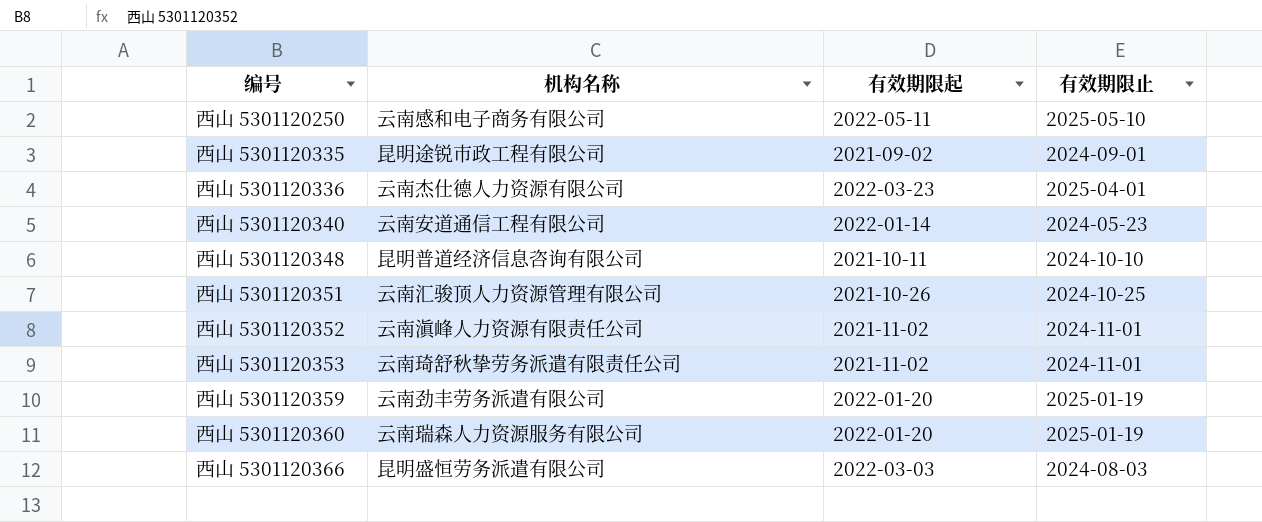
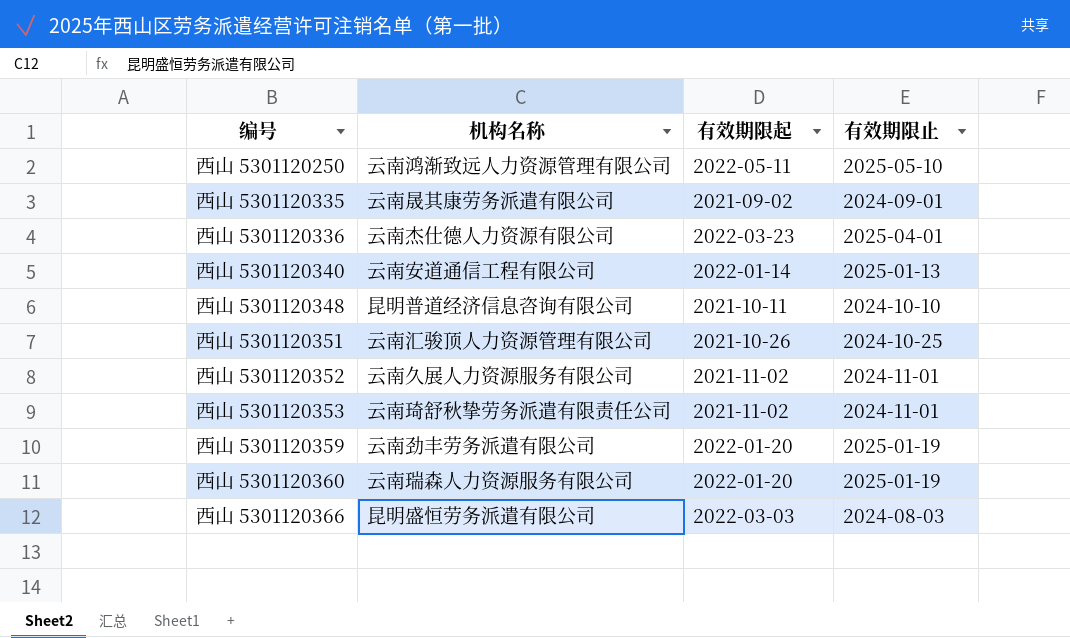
西山 5301120250 | 机构名称: 云南感和电子商务有限公司 -> 云南鸿渐致远人力资源管理有限公司
西山 5301120335 | 机构名称: 昆明途锐市政工程有限公司 -> 云南晟其康劳务派遣有限公司
西山 5301120340 | 有效期限止: 2024-05-23 -> 2025-01-13
西山 5301120352 | 机构名称: 云南滇峰人力资源有限责任公司 -> 云南久展人力资源服务有限公司

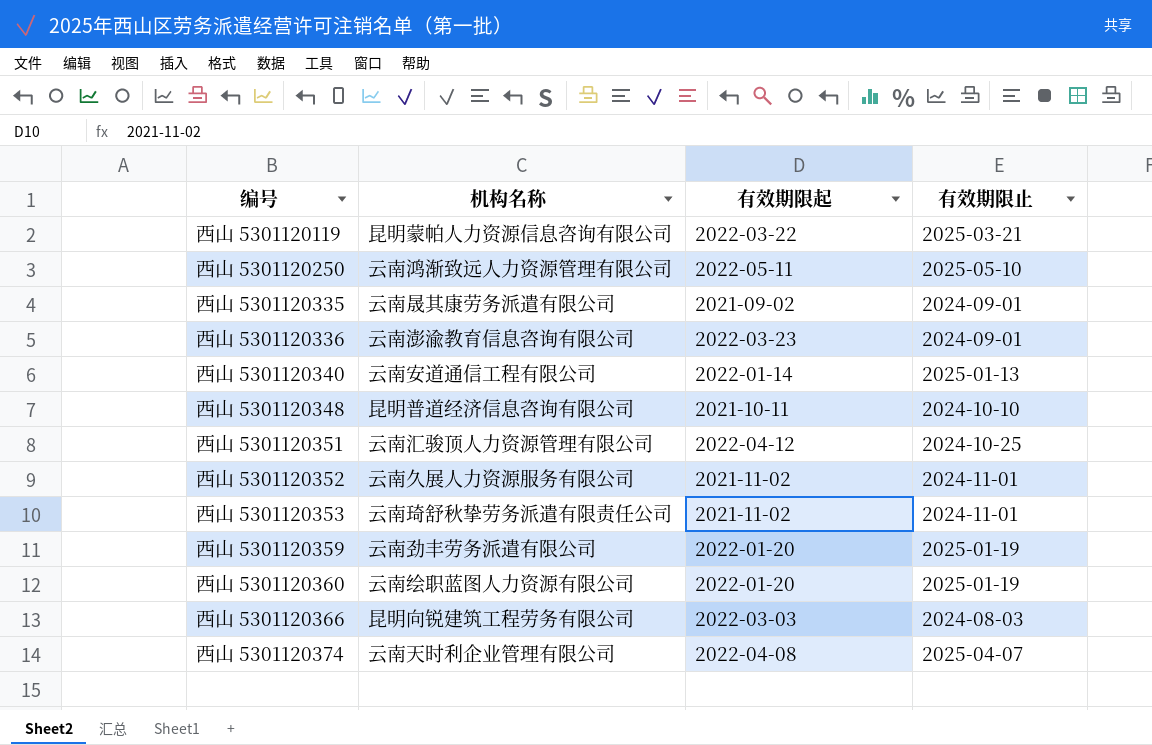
row 西山 5301120119: none -> 昆明蒙帕人力资源信息咨询有限公司 | 2022-03-22 | 2025-03-21
西山 5301120336 | 机构名称: 云南杰仕德人力资源有限公司 -> 云南澎渝教育信息咨询有限公司
西山 5301120336 | 有效期限止: 2025-04-01 -> 2024-09-01
西山 5301120351 | 有效期限起: 2021-10-26 -> 2022-04-12
西山 5301120360 | 机构名称: 云南瑞森人力资源服务有限公司 -> 云南绘职蓝图人力资源有限公司
西山 5301120366 | 机构名称: 昆明盛恒劳务派遣有限公司 -> 昆明向锐建筑工程劳务有限公司
row 西山 5301120374: none -> 云南天时利企业管理有限公司 | 2022-04-08 | 2025-04-07

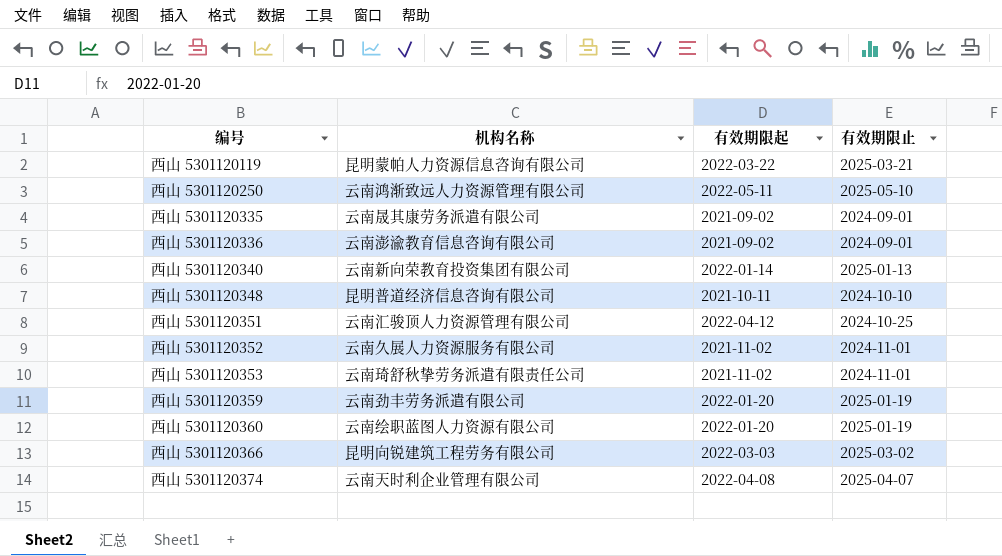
西山 5301120336 | 有效期限起: 2022-03-23 -> 2021-09-02
西山 5301120340 | 机构名称: 云南安道通信工程有限公司 -> 云南新向荣教育投资集团有限公司
西山 5301120366 | 有效期限止: 2024-08-03 -> 2025-03-02

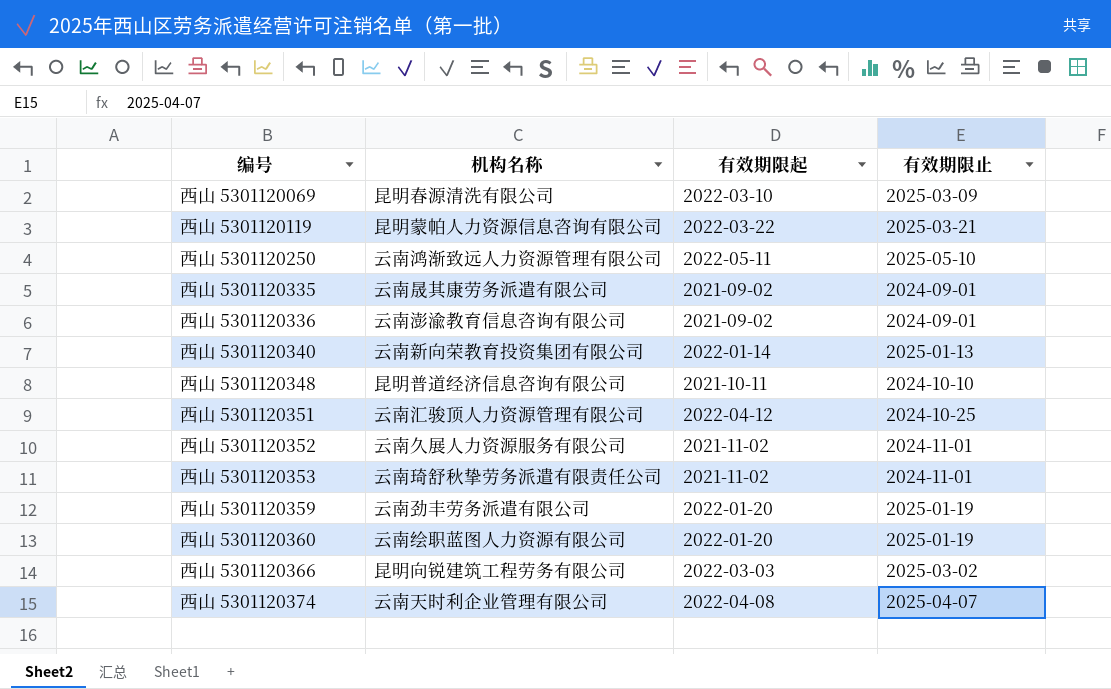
row 西山 5301120069: none -> 昆明春源清洗有限公司 | 2022-03-10 | 2025-03-09

